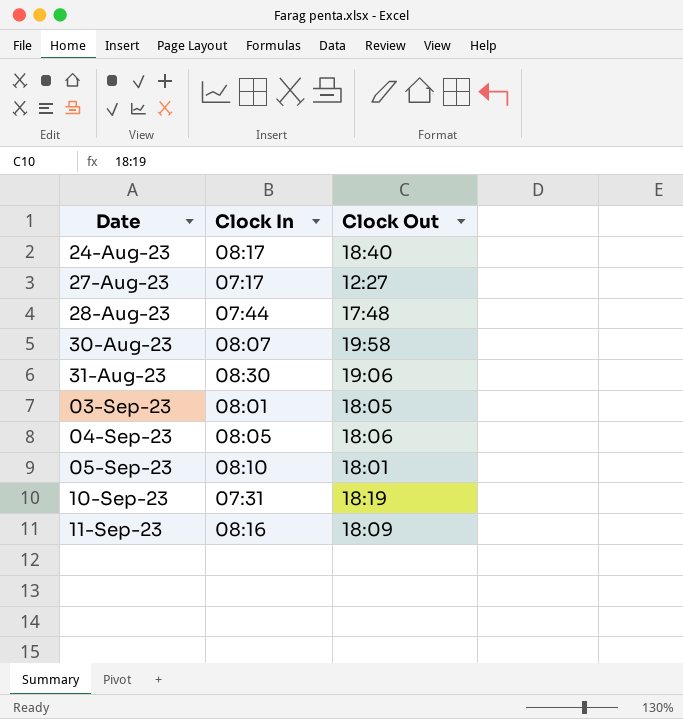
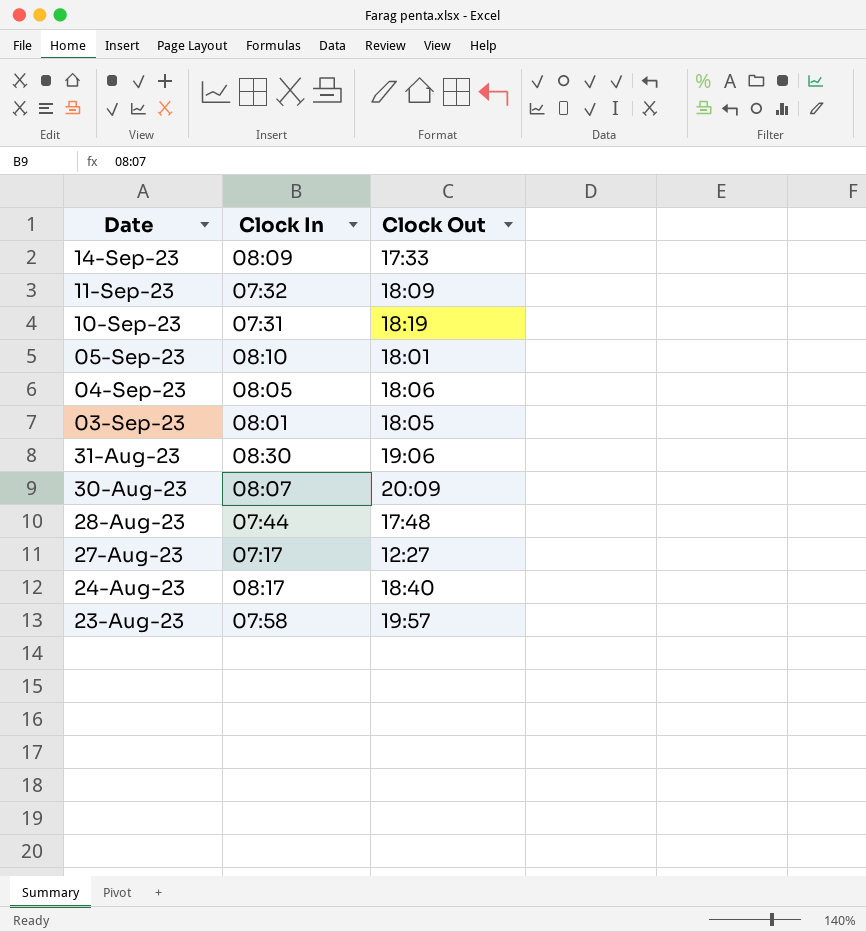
row order: Date ascending -> Date descending
row 14-Sep-23: none -> 08:09 | 17:33
11-Sep-23 | Clock In: 08:16 -> 07:32
30-Aug-23 | Clock Out: 19:58 -> 20:09
row 23-Aug-23: none -> 07:58 | 19:57

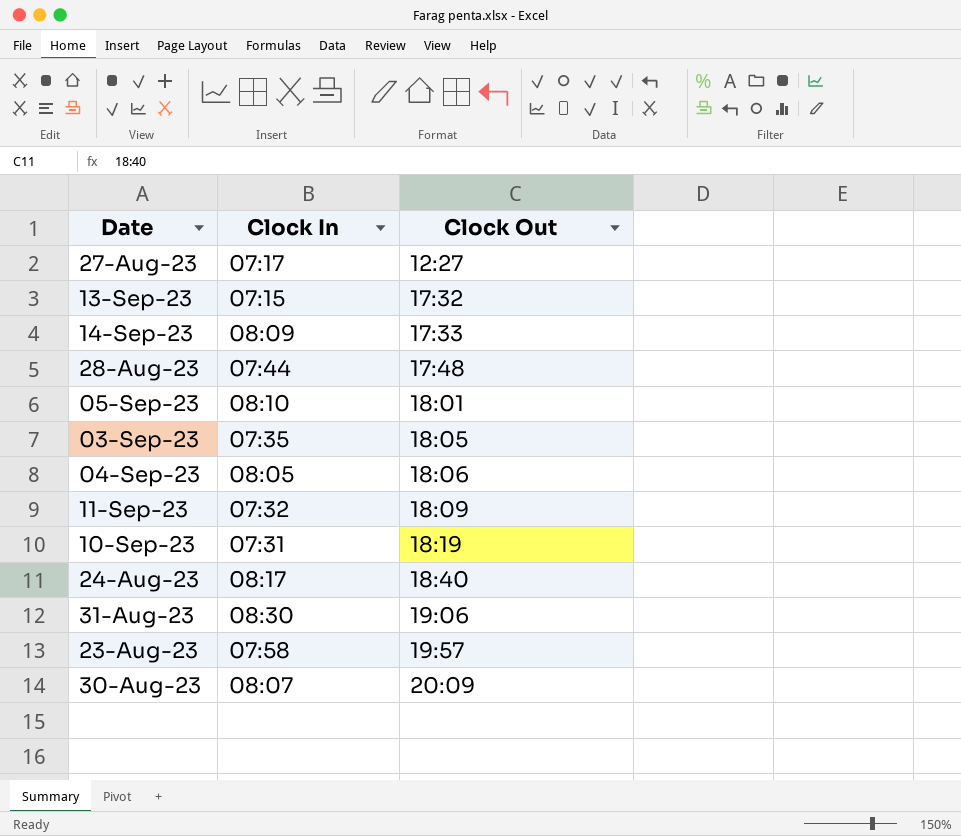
row order: Date descending -> Clock Out ascending
row 13-Sep-23: none -> 07:15 | 17:32
03-Sep-23 | Clock In: 08:01 -> 07:35

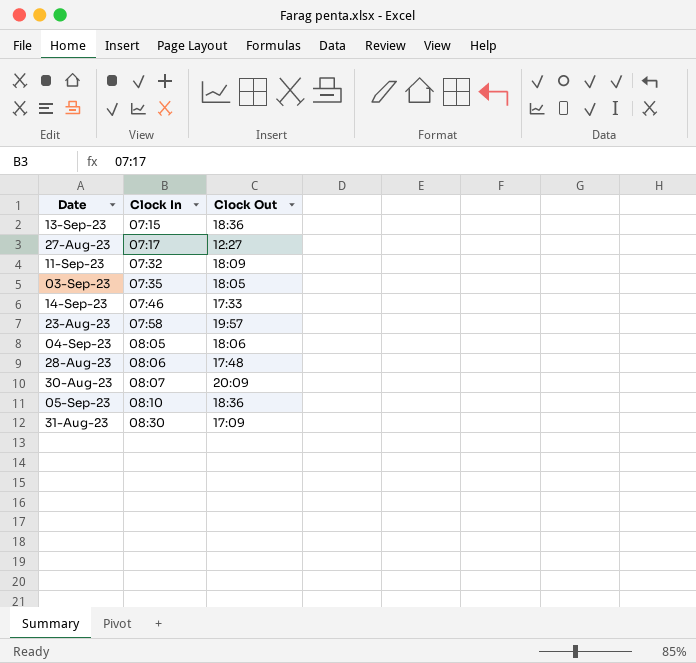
row order: Clock Out ascending -> Clock In ascending
row 10-Sep-23: 07:31 | 18:19 -> none
row 24-Aug-23: 08:17 | 18:40 -> none
13-Sep-23 | Clock Out: 17:32 -> 18:36
14-Sep-23 | Clock In: 08:09 -> 07:46
28-Aug-23 | Clock In: 07:44 -> 08:06
05-Sep-23 | Clock Out: 18:01 -> 18:36
31-Aug-23 | Clock Out: 19:06 -> 17:09

